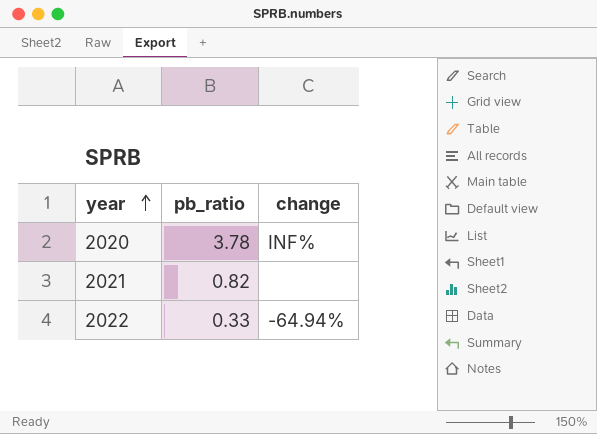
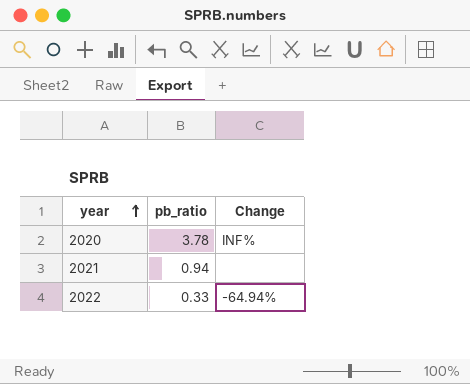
column name: change -> Change
2021 | pb_ratio: 0.82 -> 0.94

